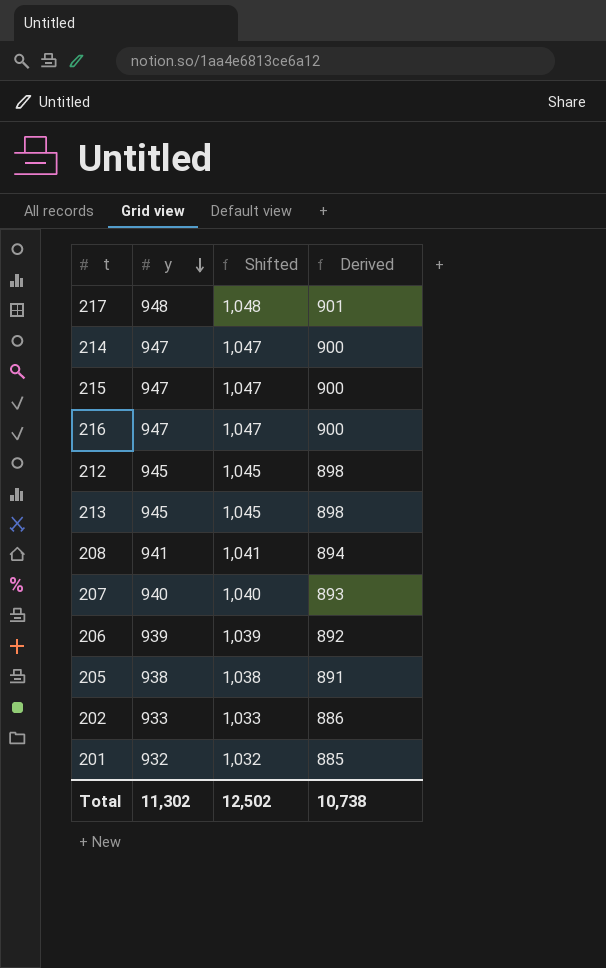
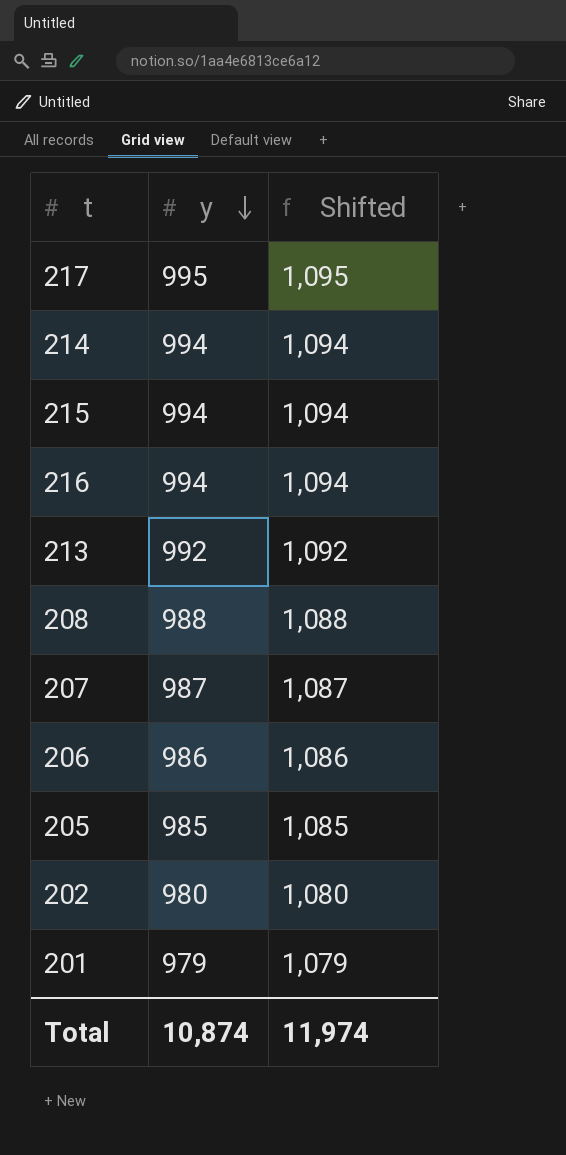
column Derived | formula: [y] * 0.95 -> none
row 212: 945 | 1,045 | 898 -> none
217 | y: 948 -> 995
217 | Shifted: 1,048 -> 1,095
214 | y: 947 -> 994
214 | Shifted: 1,047 -> 1,094
215 | y: 947 -> 994
215 | Shifted: 1,047 -> 1,094
216 | y: 947 -> 994
216 | Shifted: 1,047 -> 1,094
213 | y: 945 -> 992
213 | Shifted: 1,045 -> 1,092
208 | y: 941 -> 988
208 | Shifted: 1,041 -> 1,088
207 | y: 940 -> 987
207 | Shifted: 1,040 -> 1,087
206 | y: 939 -> 986
206 | Shifted: 1,039 -> 1,086
205 | y: 938 -> 985
205 | Shifted: 1,038 -> 1,085
202 | y: 933 -> 980
202 | Shifted: 1,033 -> 1,080
201 | y: 932 -> 979
201 | Shifted: 1,032 -> 1,079
Total | y: 11,302 -> 10,874
Total | Shifted: 12,502 -> 11,974

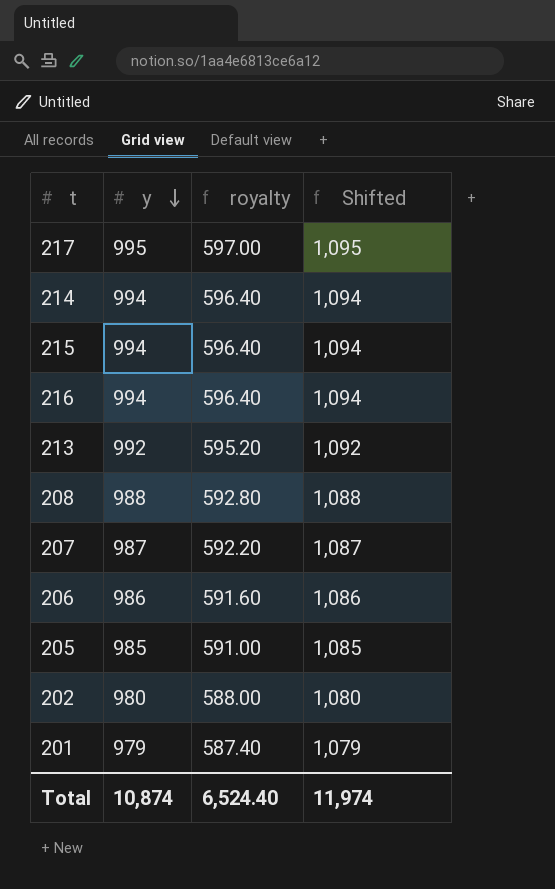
column royalty | formula: none -> [y] * 0.6

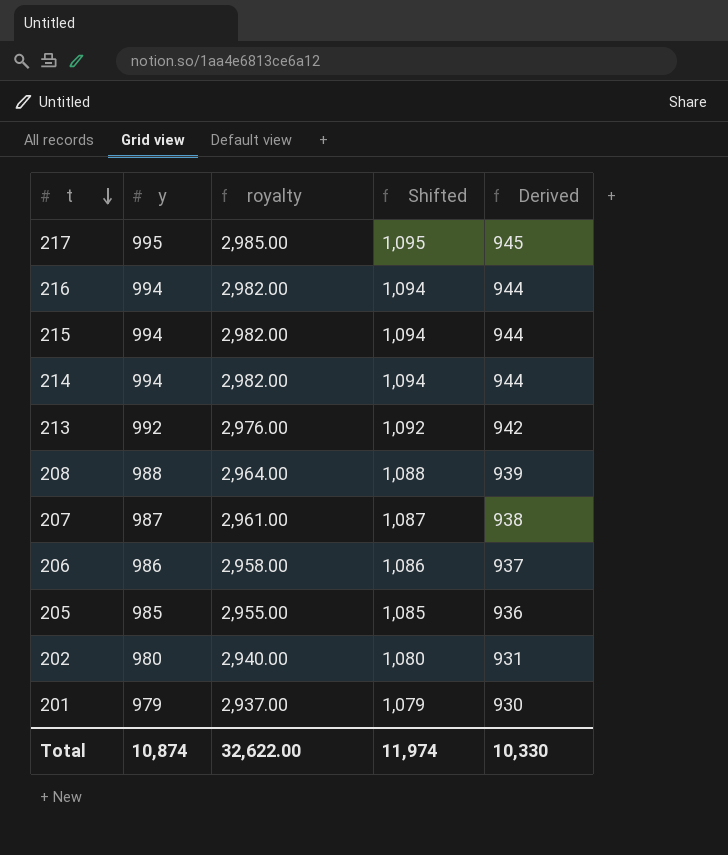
row order: y descending -> t descending
column royalty | formula: [y] * 0.6 -> [y] * 3
column Derived | formula: none -> [y] * 0.95
Total | royalty: 6,524.40 -> 32,622.00

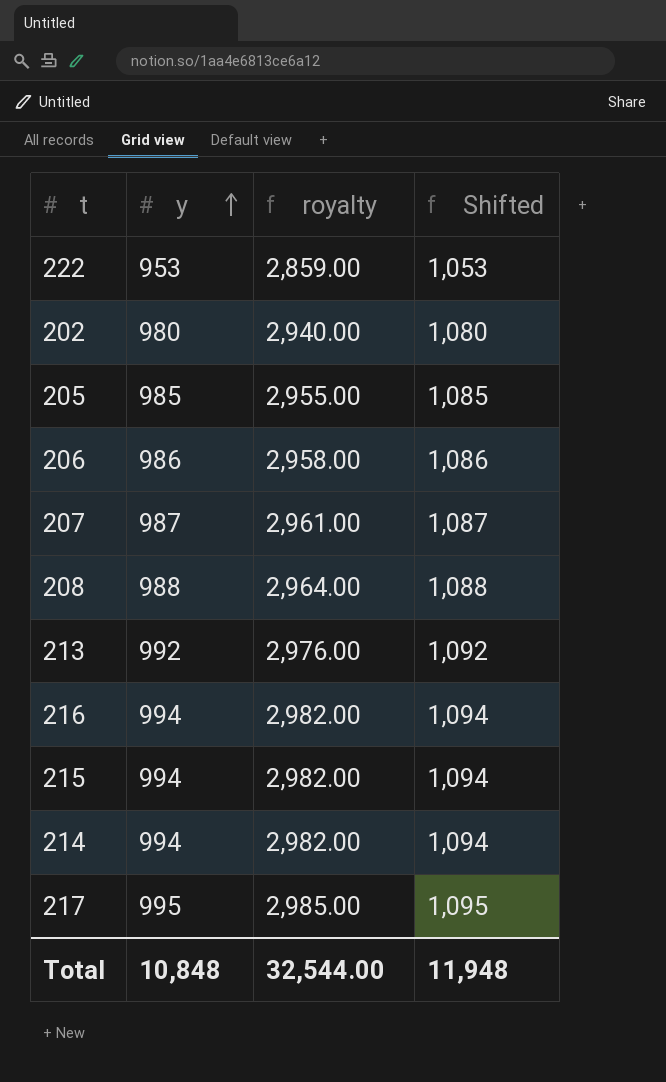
row order: t descending -> y ascending
column Derived | formula: [y] * 0.95 -> none
row 201: 979 | 2,937.00 | 1,079 | 930 -> none
row 222: none -> 953 | 2,859.00 | 1,053
Total | y: 10,874 -> 10,848
Total | royalty: 32,622.00 -> 32,544.00
Total | Shifted: 11,974 -> 11,948

